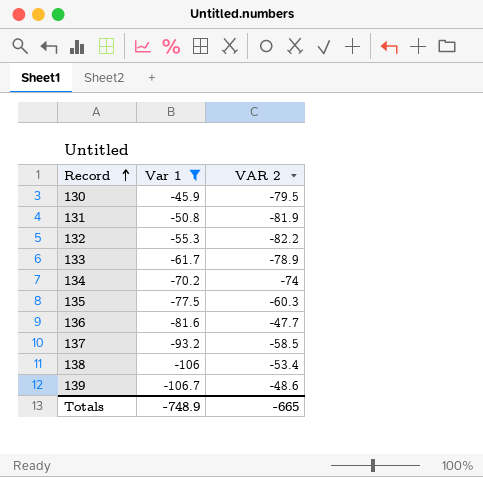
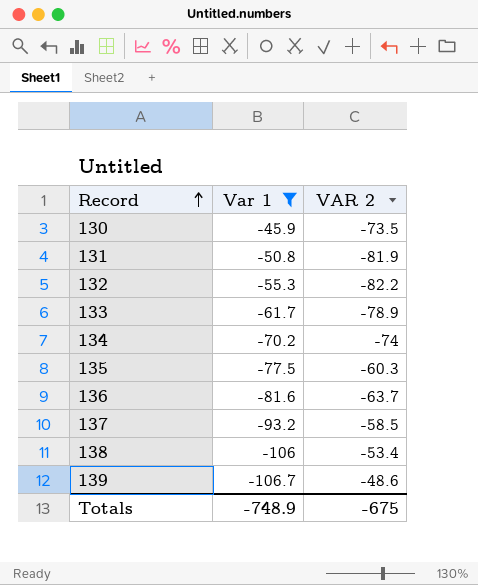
130 | VAR 2: -79.5 -> -73.5
136 | VAR 2: -47.7 -> -63.7
Totals | VAR 2: -665 -> -675

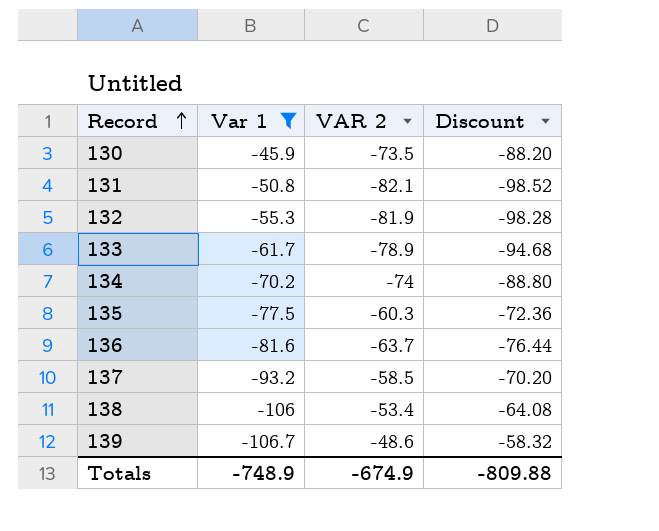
column Discount | formula: none -> [VAR 2] * 1.2
131 | VAR 2: -81.9 -> -82.1
132 | VAR 2: -82.2 -> -81.9
Totals | VAR 2: -675 -> -674.9

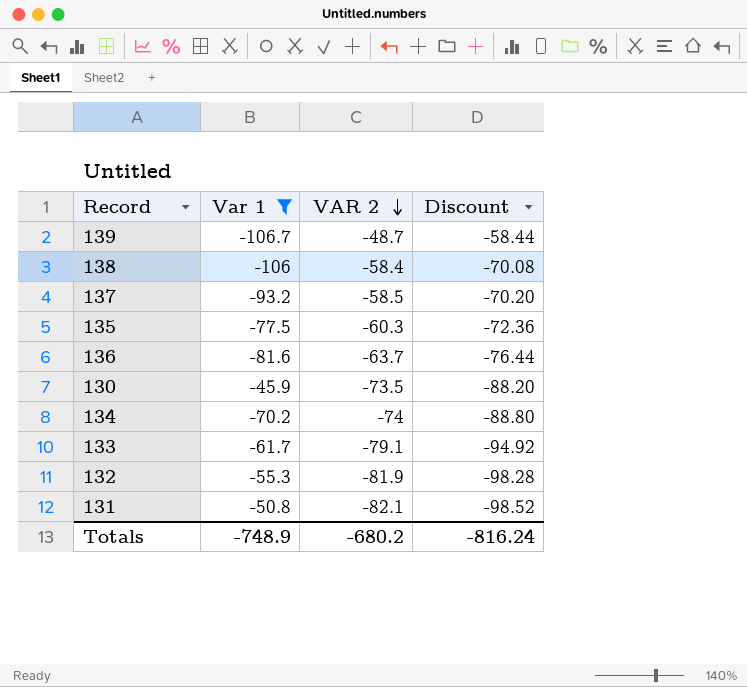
row order: Record ascending -> VAR 2 descending
139 | VAR 2: -48.6 -> -48.7
139 | Discount: -58.32 -> -58.44
138 | VAR 2: -53.4 -> -58.4
138 | Discount: -64.08 -> -70.08
133 | VAR 2: -78.9 -> -79.1
133 | Discount: -94.68 -> -94.92
Totals | VAR 2: -674.9 -> -680.2
Totals | Discount: -809.88 -> -816.24

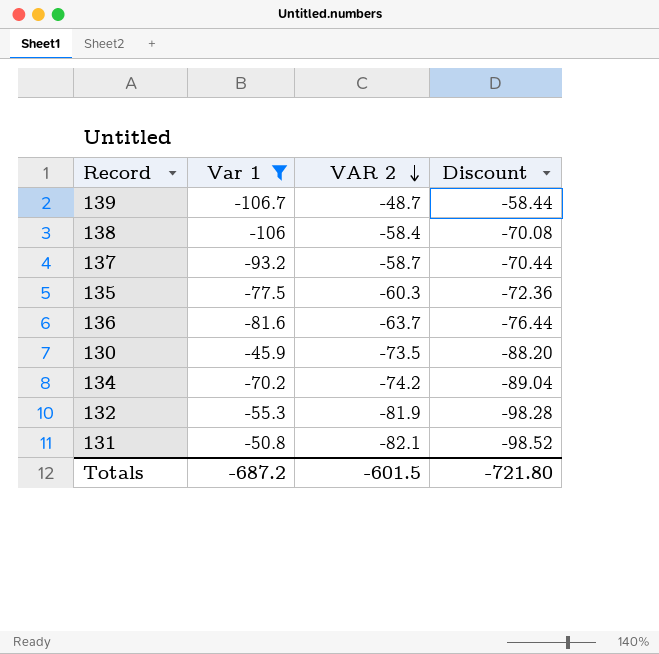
row 133: -61.7 | -79.1 | -94.92 -> none
137 | VAR 2: -58.5 -> -58.7
137 | Discount: -70.20 -> -70.44
134 | VAR 2: -74 -> -74.2
134 | Discount: -88.80 -> -89.04
Totals | Var 1: -748.9 -> -687.2
Totals | VAR 2: -680.2 -> -601.5
Totals | Discount: -816.24 -> -721.80

